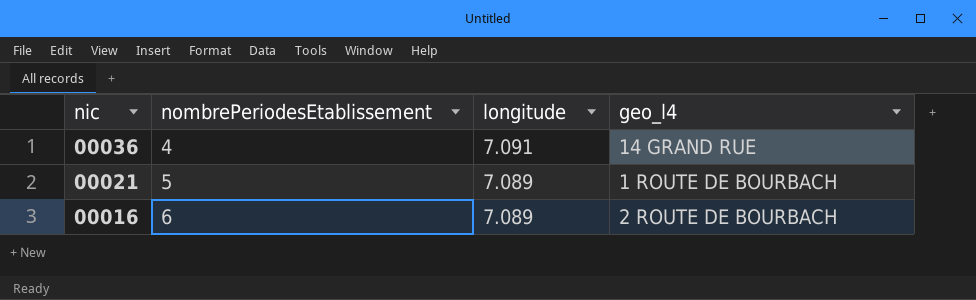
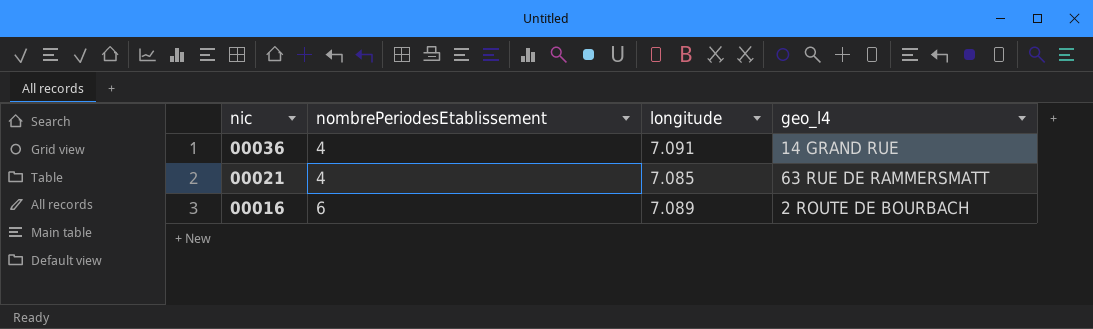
00021 | nombrePeriodesEtablissement: 5 -> 4
00021 | longitude: 7.089 -> 7.085
00021 | geo_l4: 1 ROUTE DE BOURBACH -> 63 RUE DE RAMMERSMATT

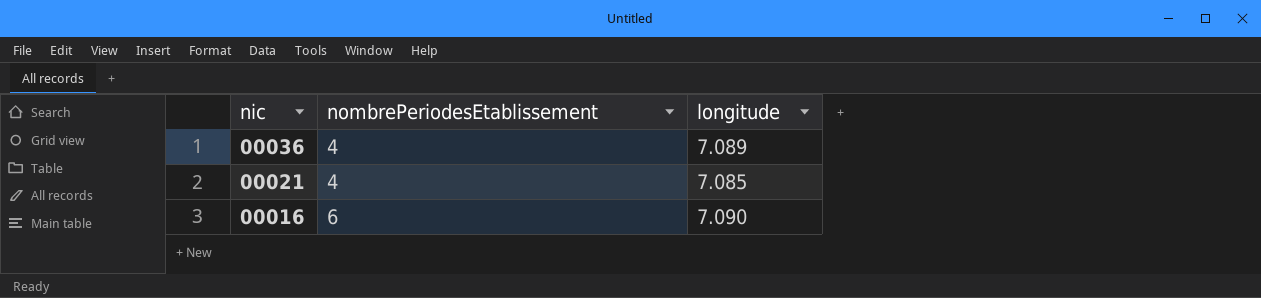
column geo_l4 | position: 4 -> none
00036 | longitude: 7.091 -> 7.089
00016 | longitude: 7.089 -> 7.090

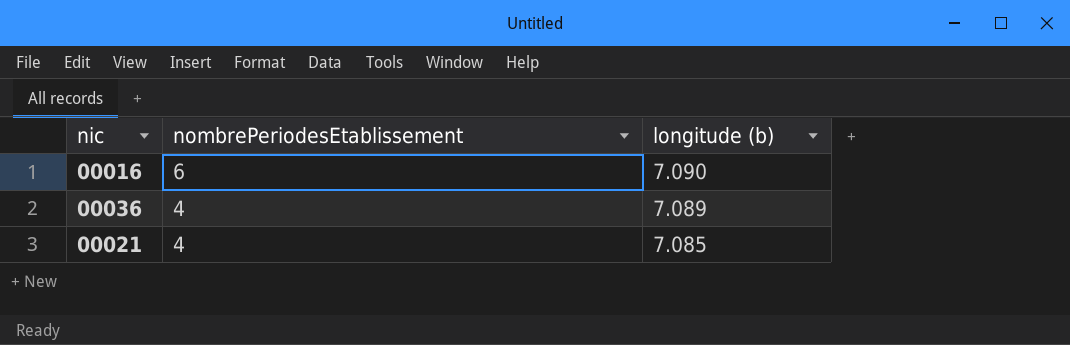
row order: nic descending -> nombrePeriodesEtablissement descending
column name: longitude -> longitude (b)

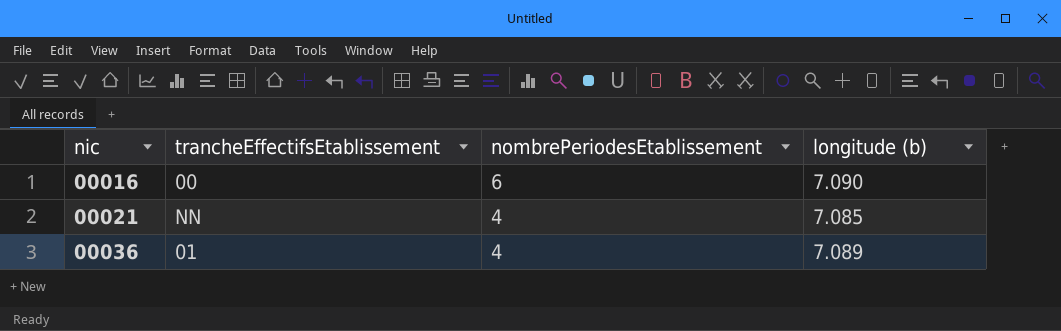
row order: nombrePeriodesEtablissement descending -> nic ascending
column trancheEffectifsEtablissement | position: none -> 2

